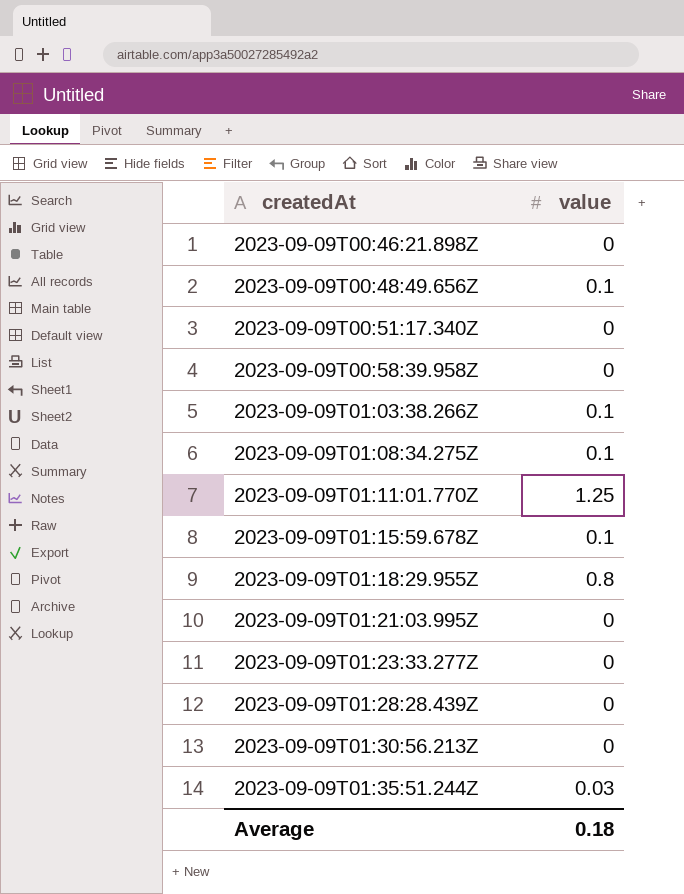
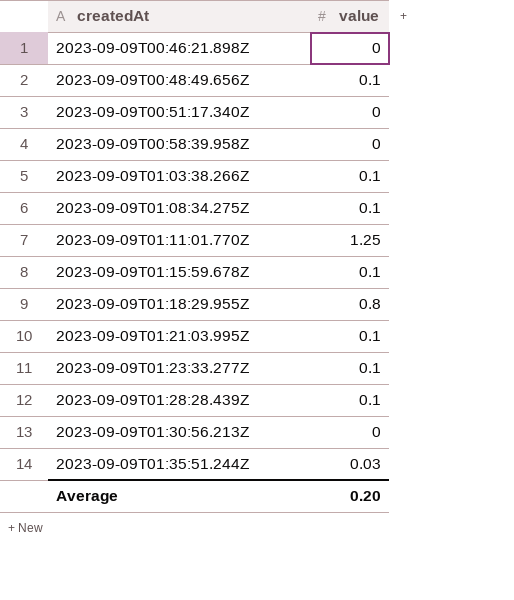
2023-09-09T01:21:03.995Z | value: 0 -> 0.1
2023-09-09T01:23:33.277Z | value: 0 -> 0.1
2023-09-09T01:28:28.439Z | value: 0 -> 0.1
Average | value: 0.18 -> 0.20

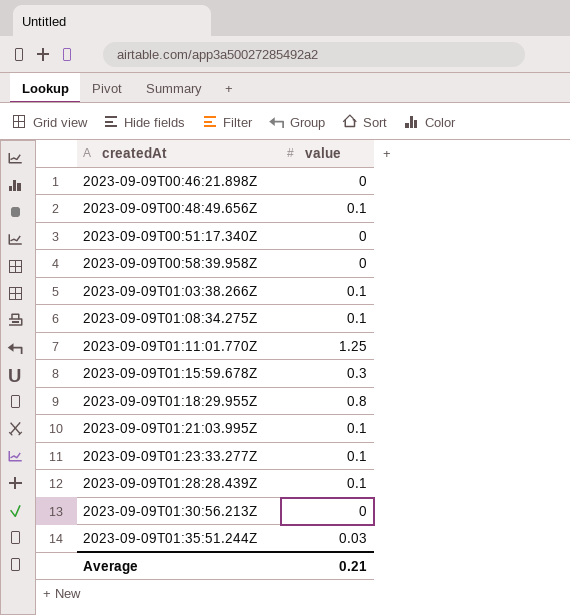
2023-09-09T01:15:59.678Z | value: 0.1 -> 0.3
Average | value: 0.20 -> 0.21

